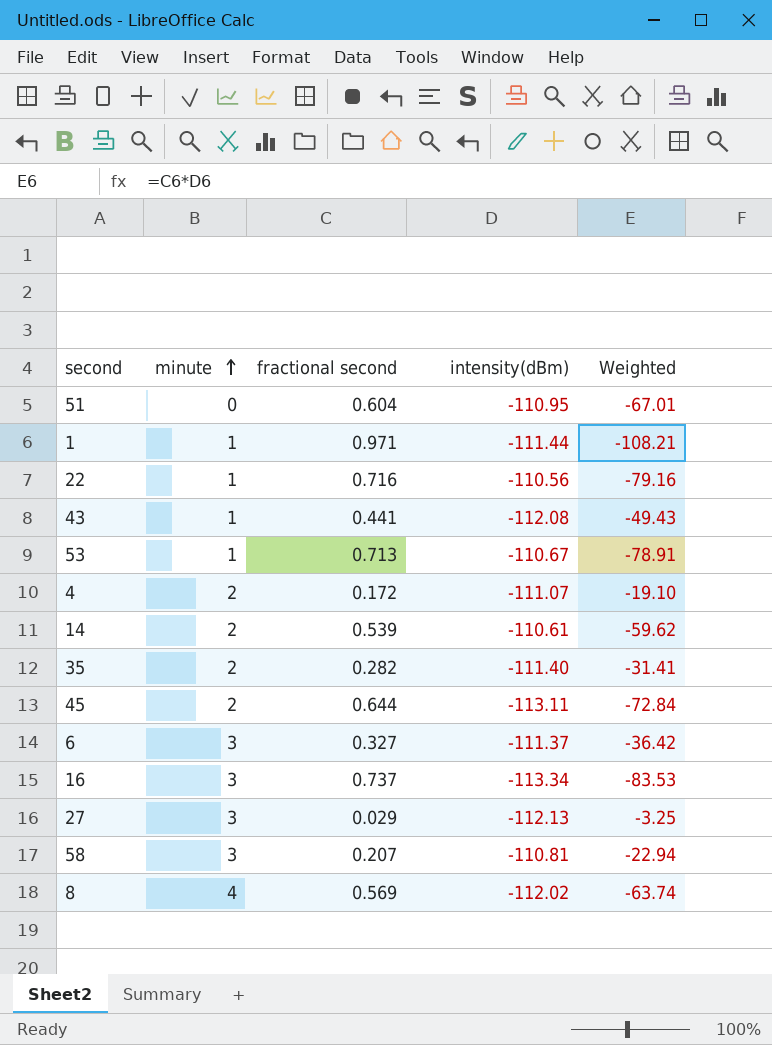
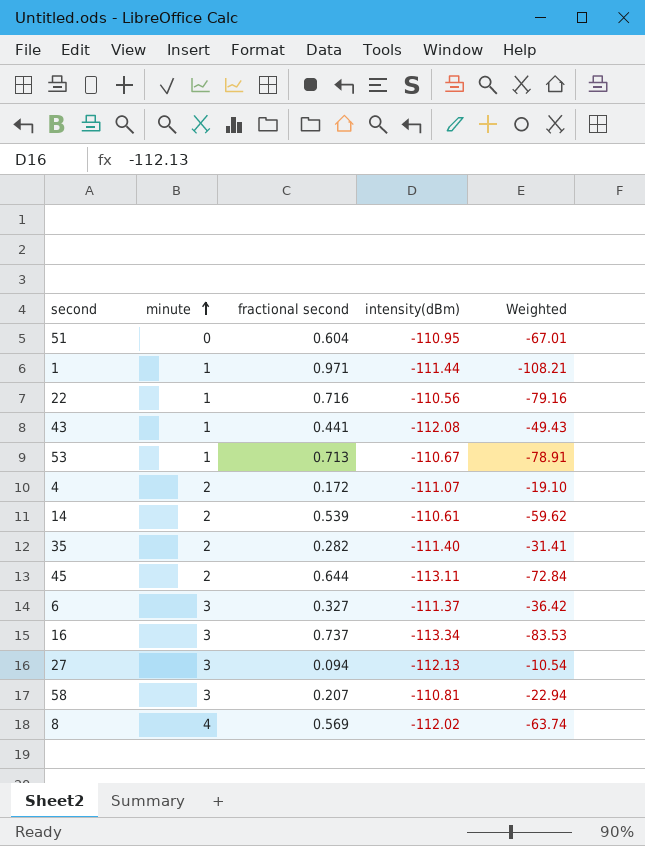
27 | fractional second: 0.029 -> 0.094
27 | Weighted: -3.25 -> -10.54

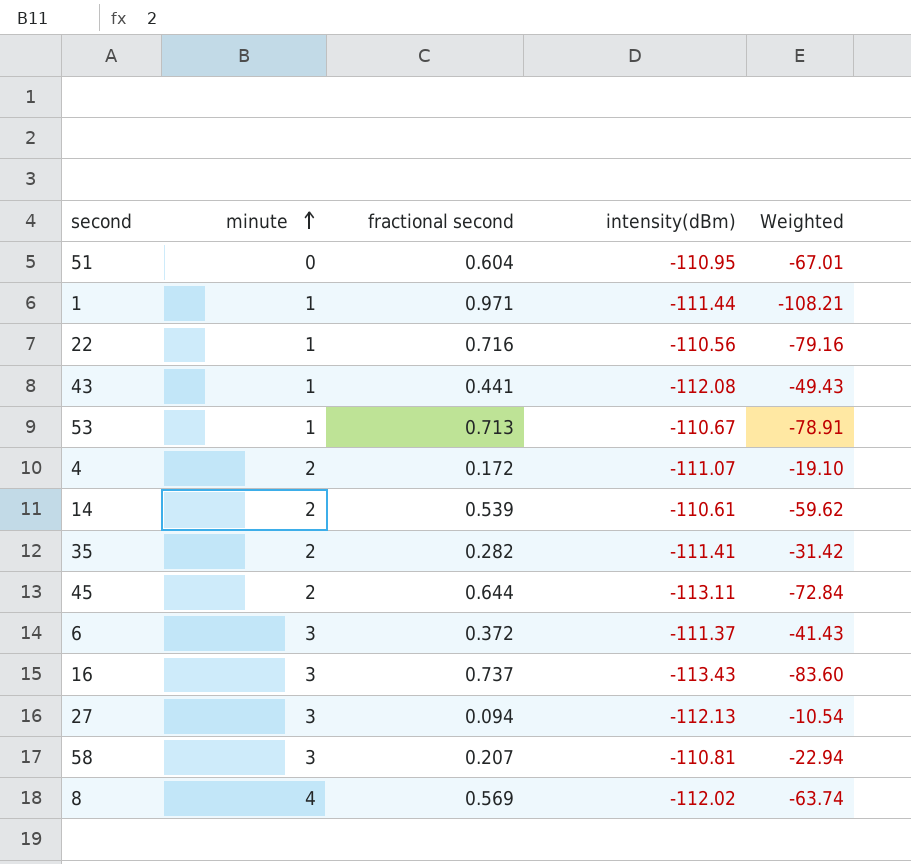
35 | intensity(dBm): -111.40 -> -111.41
35 | Weighted: -31.41 -> -31.42
6 | fractional second: 0.327 -> 0.372
6 | Weighted: -36.42 -> -41.43
16 | intensity(dBm): -113.34 -> -113.43
16 | Weighted: -83.53 -> -83.60

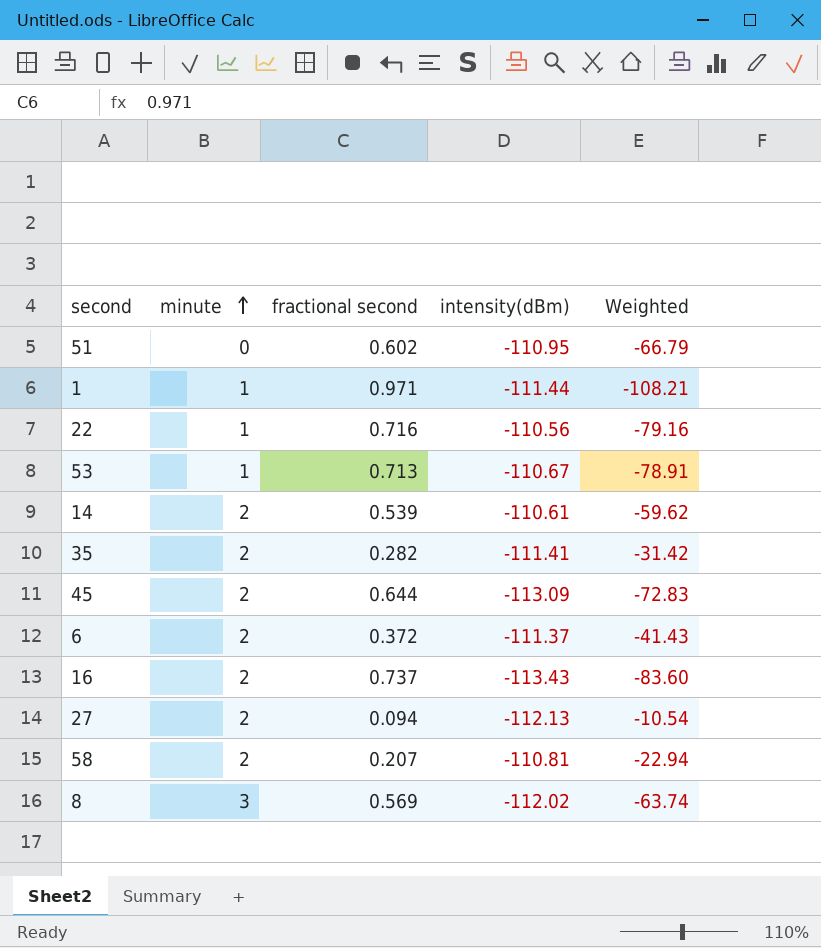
row 43: 1 | 0.441 | -112.08 | -49.43 -> none
row 4: 2 | 0.172 | -111.07 | -19.10 -> none
51 | fractional second: 0.604 -> 0.602
51 | Weighted: -67.01 -> -66.79
45 | intensity(dBm): -113.11 -> -113.09
45 | Weighted: -72.84 -> -72.83
6 | minute: 3 -> 2
16 | minute: 3 -> 2
27 | minute: 3 -> 2
58 | minute: 3 -> 2
8 | minute: 4 -> 3

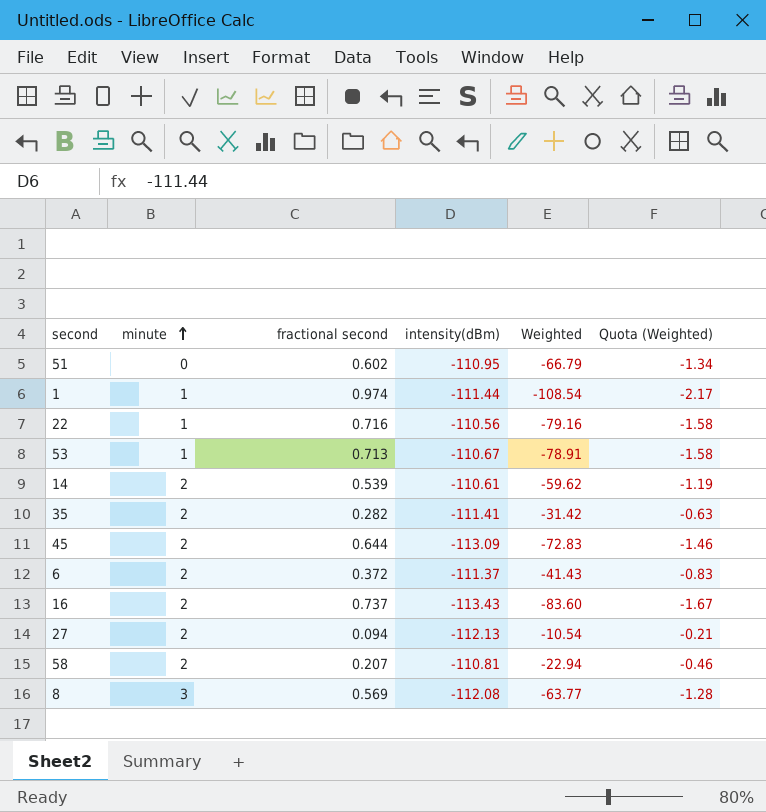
column Quota (Weighted) | formula: none -> [Weighted] * 0.02
1 | fractional second: 0.971 -> 0.974
1 | Weighted: -108.21 -> -108.54
8 | intensity(dBm): -112.02 -> -112.08
8 | Weighted: -63.74 -> -63.77

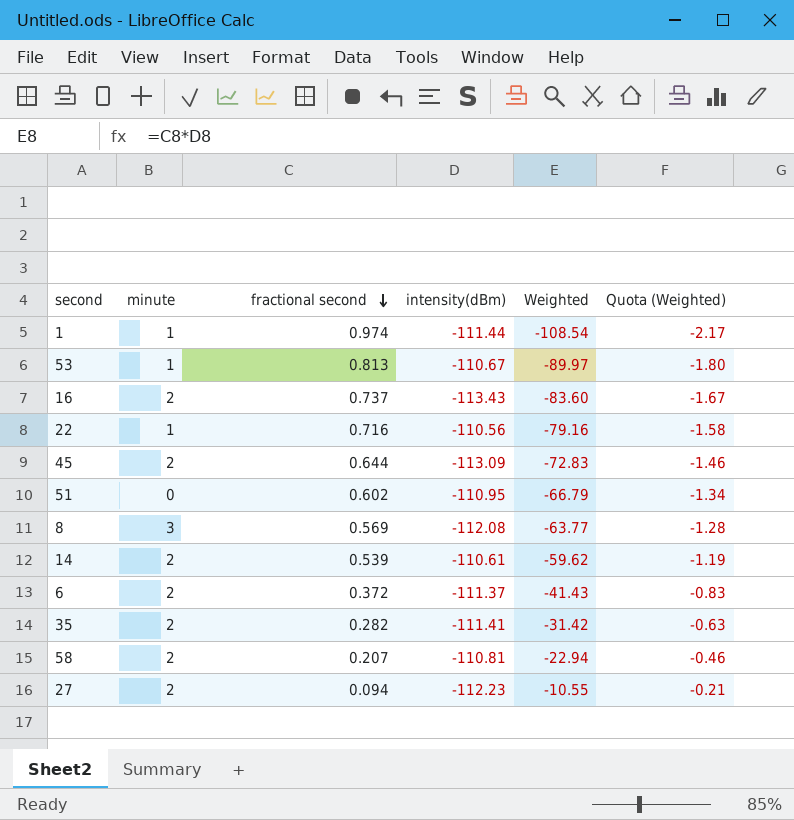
row order: minute ascending -> fractional second descending
53 | fractional second: 0.713 -> 0.813
53 | Weighted: -78.91 -> -89.97
53 | Quota (Weighted): -1.58 -> -1.80
27 | intensity(dBm): -112.13 -> -112.23
27 | Weighted: -10.54 -> -10.55

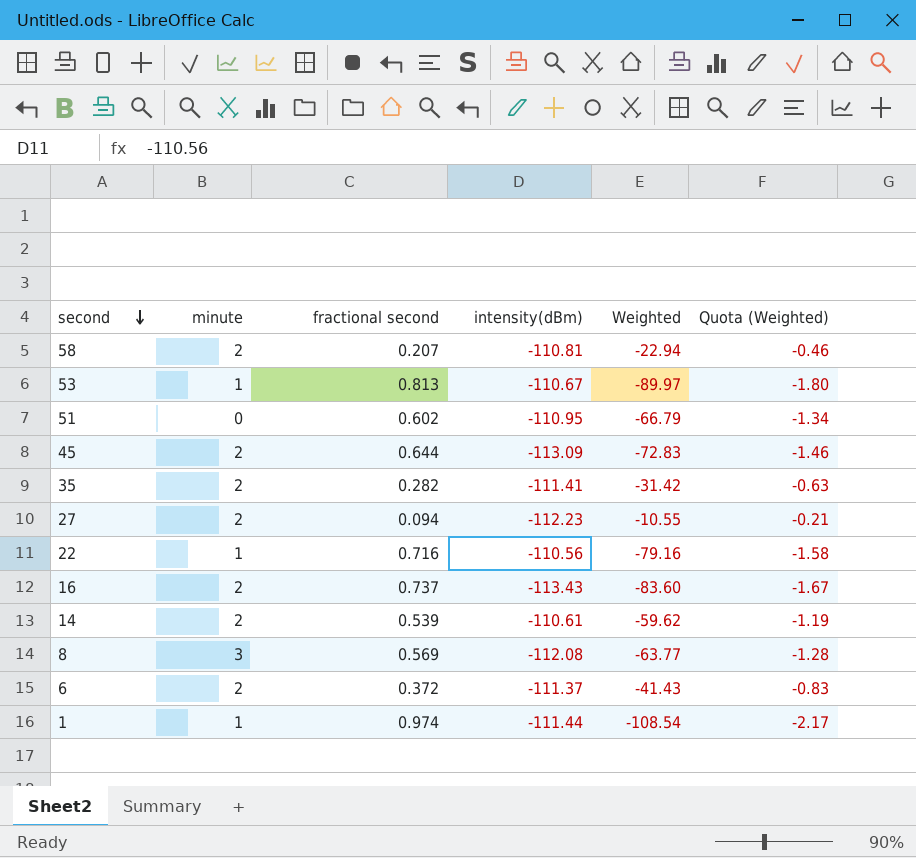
row order: fractional second descending -> second descending

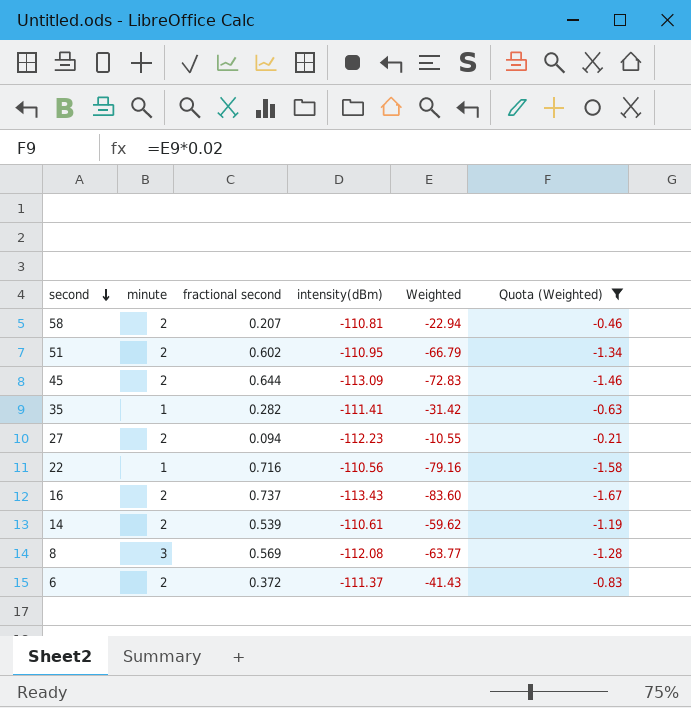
filter: none -> Quota (Weighted) >= -1.67
51 | minute: 0 -> 2
35 | minute: 2 -> 1

